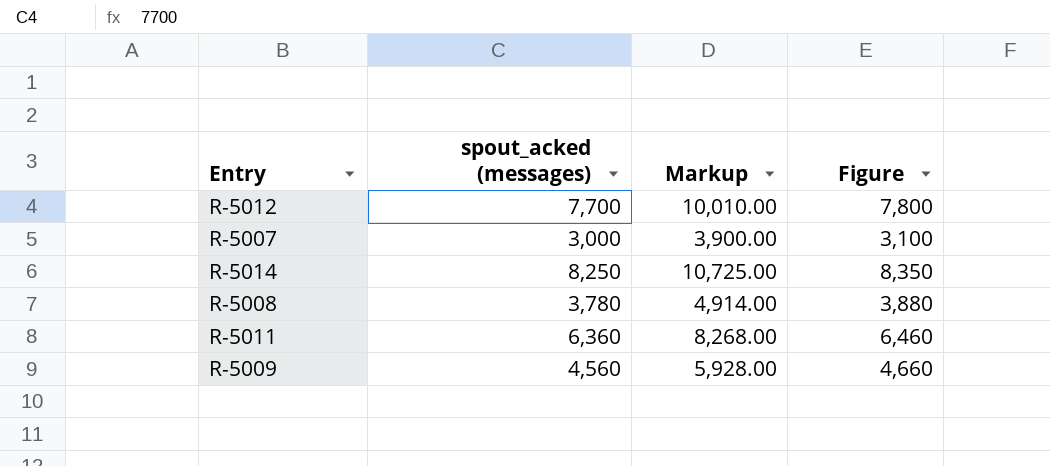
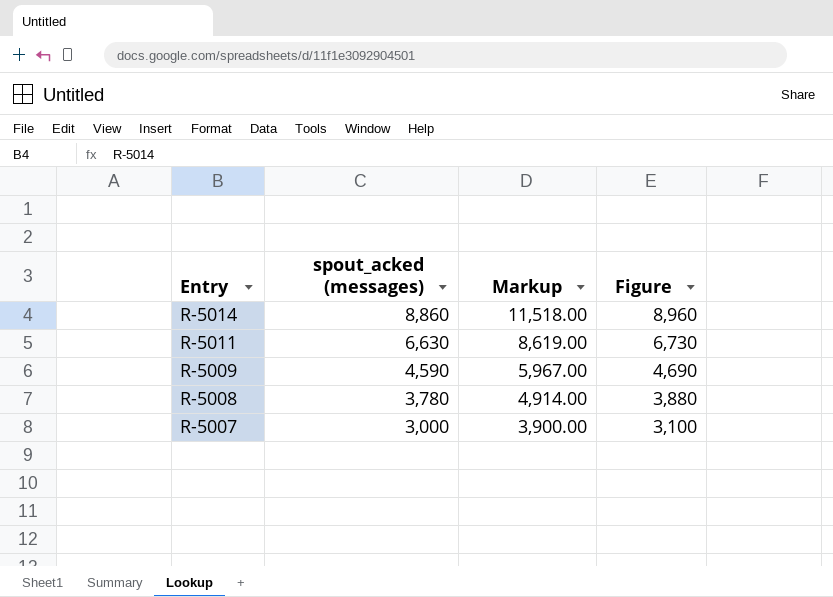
row order: none -> Entry descending
row R-5012: 7,700 | 10,010.00 | 7,800 -> none
R-5014 | spout_acked (messages): 8,250 -> 8,860
R-5014 | Markup: 10,725.00 -> 11,518.00
R-5014 | Figure: 8,350 -> 8,960
R-5011 | spout_acked (messages): 6,360 -> 6,630
R-5011 | Markup: 8,268.00 -> 8,619.00
R-5011 | Figure: 6,460 -> 6,730
R-5009 | spout_acked (messages): 4,560 -> 4,590
R-5009 | Markup: 5,928.00 -> 5,967.00
R-5009 | Figure: 4,660 -> 4,690

